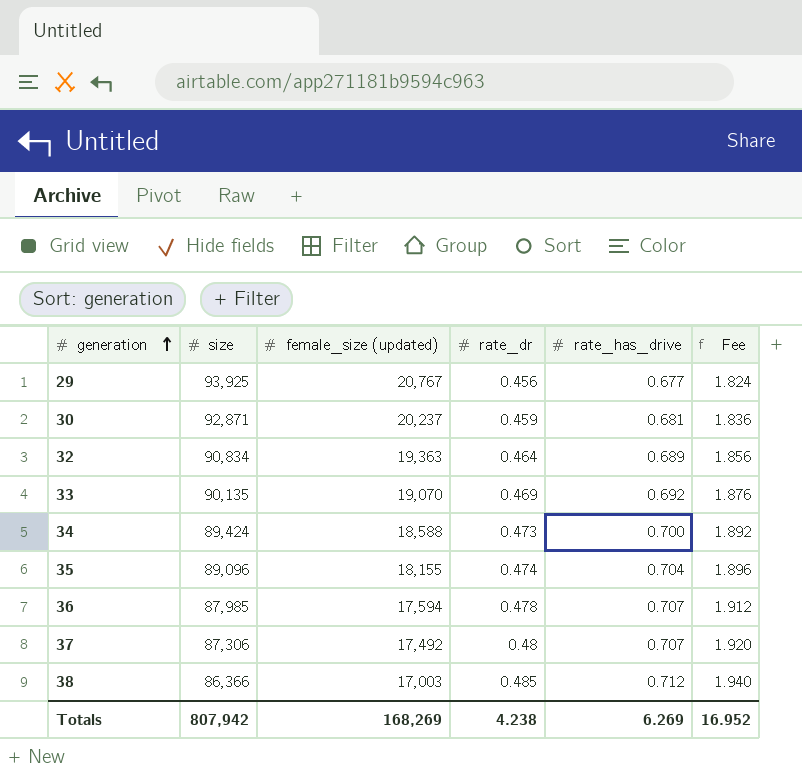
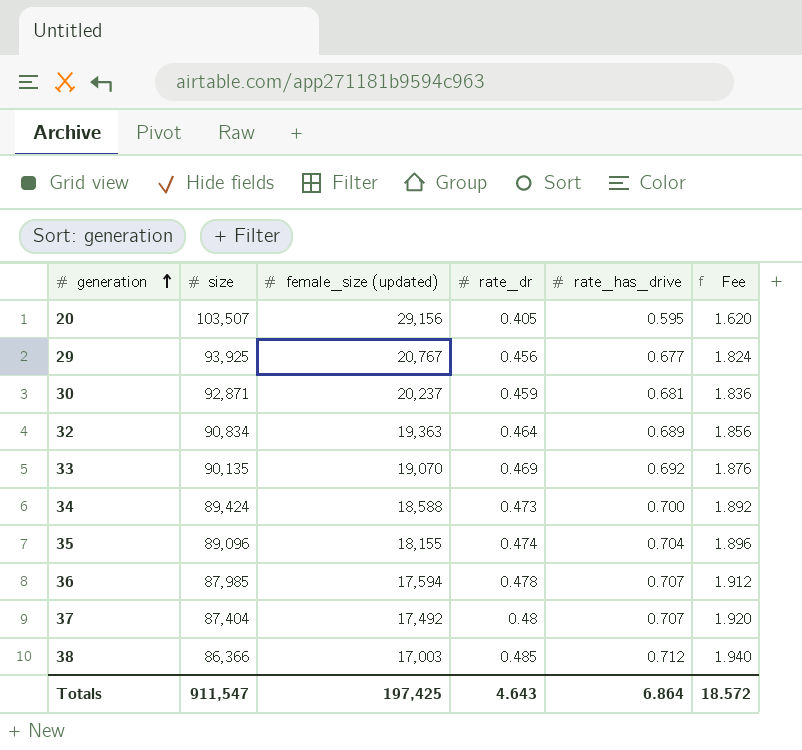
row 20: none -> 103,507 | 29,156 | 0.405 | 0.595 | 1.620
37 | size: 87,306 -> 87,404
Totals | size: 807,942 -> 911,547
Totals | female_size (updated): 168,269 -> 197,425
Totals | rate_dr: 4.238 -> 4.643
Totals | rate_has_drive: 6.269 -> 6.864
Totals | Fee: 16.952 -> 18.572

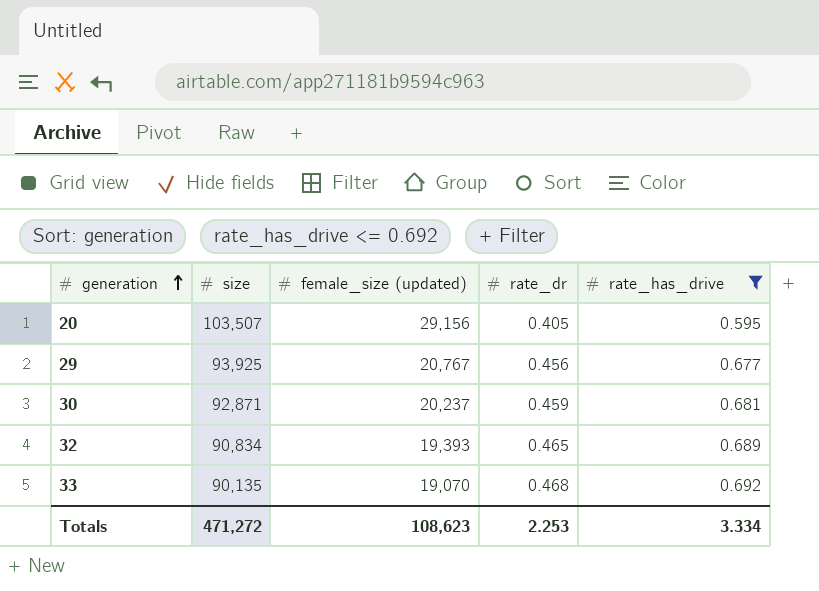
filter: none -> rate_has_drive <= 0.692
column Fee | formula: [rate_dr] * 4 -> none
32 | female_size (updated): 19,363 -> 19,393
32 | rate_dr: 0.464 -> 0.465
33 | rate_dr: 0.469 -> 0.468
Totals | size: 911,547 -> 471,272
Totals | female_size (updated): 197,425 -> 108,623
Totals | rate_dr: 4.643 -> 2.253
Totals | rate_has_drive: 6.864 -> 3.334

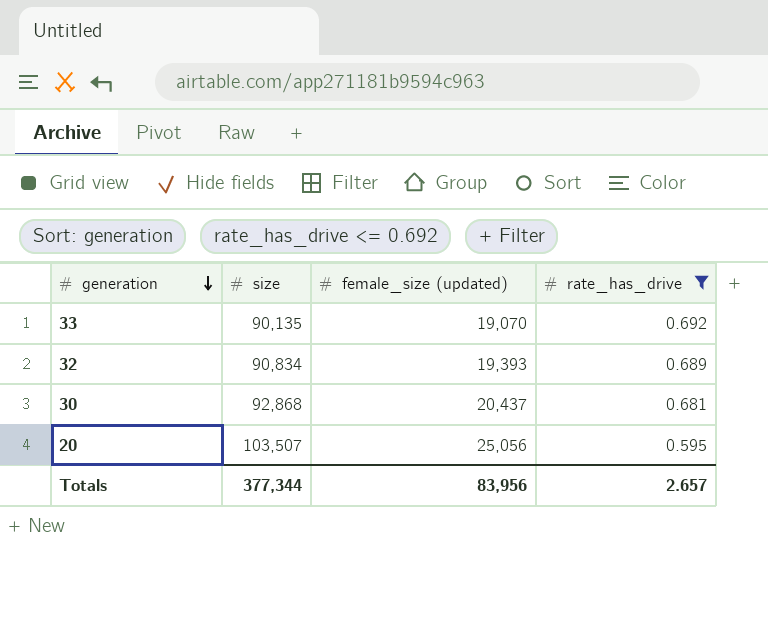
row order: generation ascending -> generation descending
column rate_dr | position: 4 -> none
row 29: 93,925 | 20,767 | 0.456 | 0.677 -> none
30 | size: 92,871 -> 92,868
30 | female_size (updated): 20,237 -> 20,437
20 | female_size (updated): 29,156 -> 25,056
Totals | size: 471,272 -> 377,344
Totals | female_size (updated): 108,623 -> 83,956
Totals | rate_has_drive: 3.334 -> 2.657

